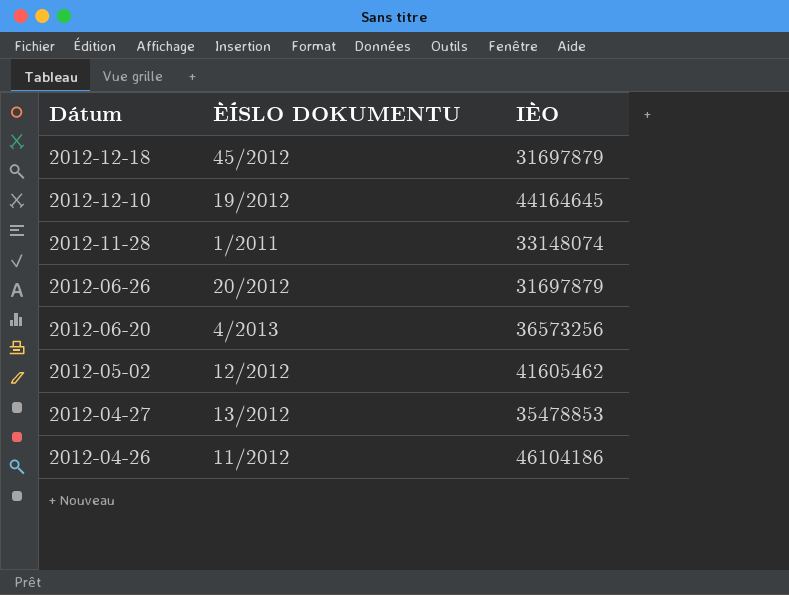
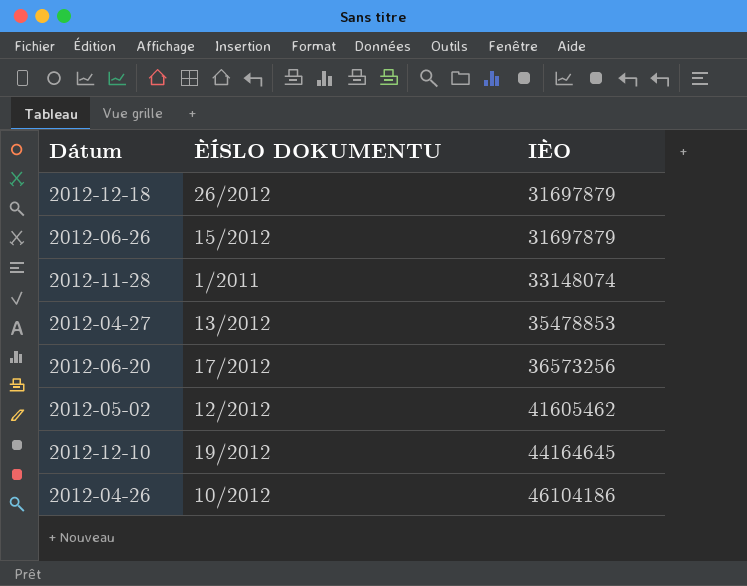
row order: Dátum descending -> IÈO ascending
2012-12-18 | ÈÍSLO DOKUMENTU: 45/2012 -> 26/2012
2012-06-26 | ÈÍSLO DOKUMENTU: 20/2012 -> 15/2012
2012-06-20 | ÈÍSLO DOKUMENTU: 4/2013 -> 17/2012
2012-04-26 | ÈÍSLO DOKUMENTU: 11/2012 -> 10/2012

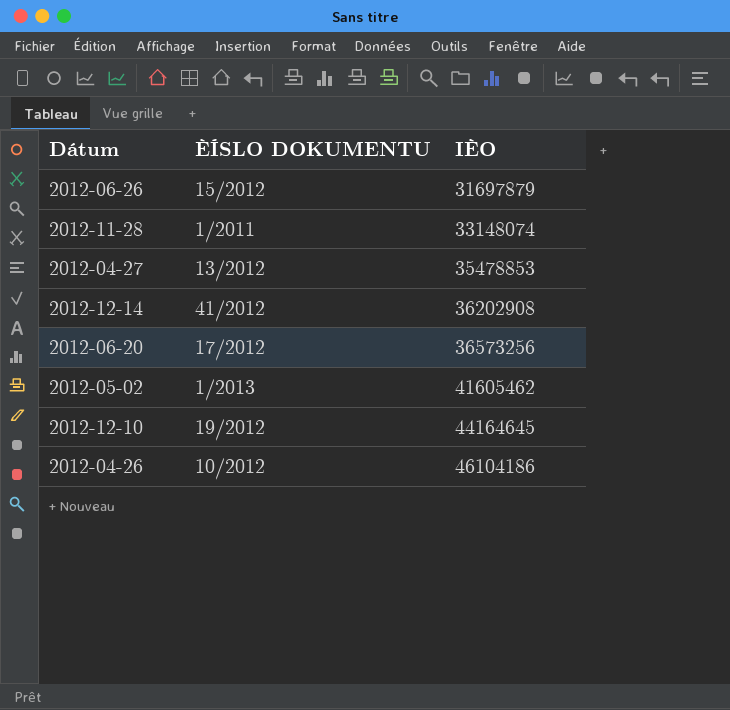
row 2012-12-18: 26/2012 | 31697879 -> none
row 2012-12-14: none -> 41/2012 | 36202908
2012-05-02 | ÈÍSLO DOKUMENTU: 12/2012 -> 1/2013

